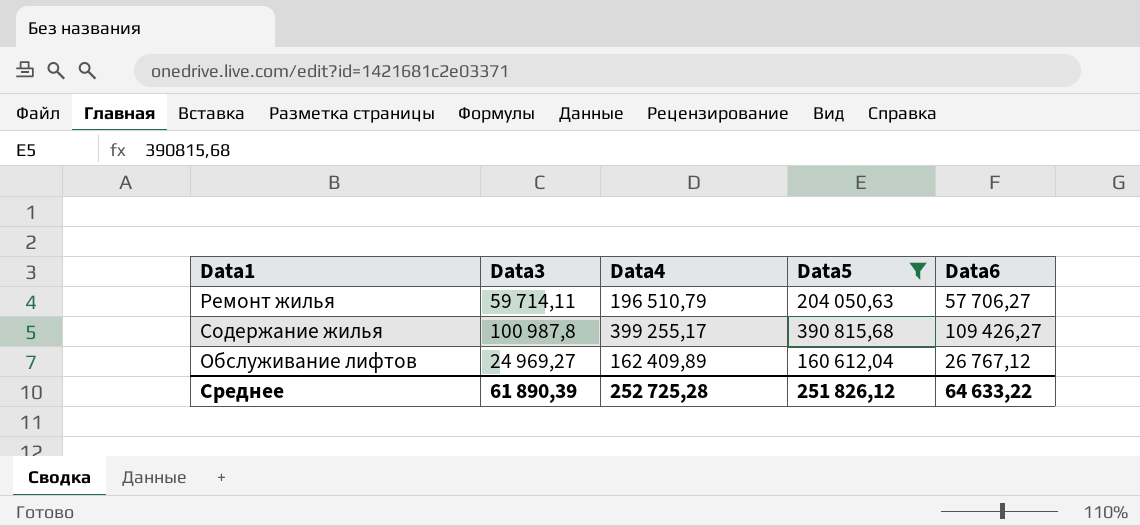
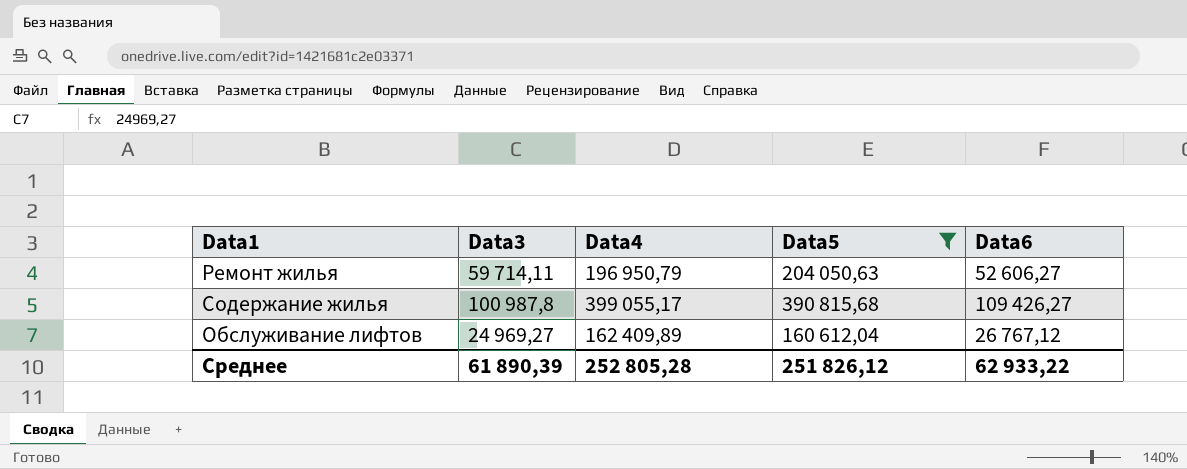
Ремонт жилья | Data4: 196 510,79 -> 196 950,79
Ремонт жилья | Data6: 57 706,27 -> 52 606,27
Содержание жилья | Data4: 399 255,17 -> 399 055,17
Среднее | Data4: 252 725,28 -> 252 805,28
Среднее | Data6: 64 633,22 -> 62 933,22

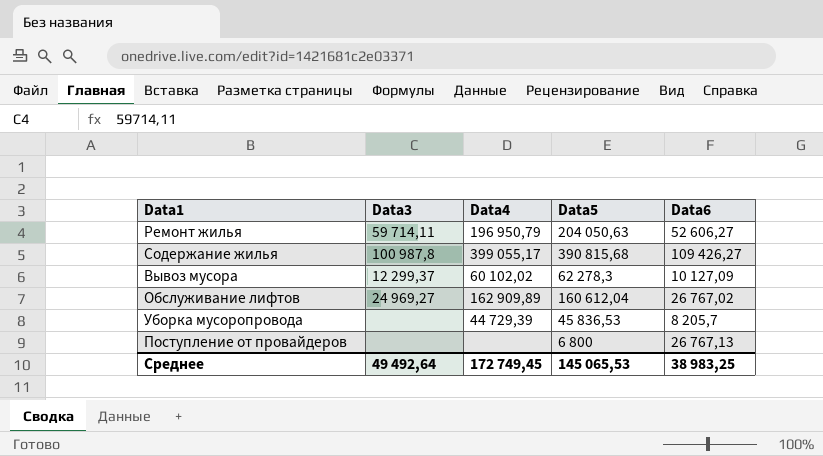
filter: Data5 >= 160 612,04 -> none
Обслуживание лифтов | Data4: 162 409,89 -> 162 909,89
Обслуживание лифтов | Data6: 26 767,12 -> 26 767,02
Среднее | Data3: 61 890,39 -> 49 492,64
Среднее | Data4: 252 805,28 -> 172 749,45
Среднее | Data5: 251 826,12 -> 145 065,53
Среднее | Data6: 62 933,22 -> 38 983,25

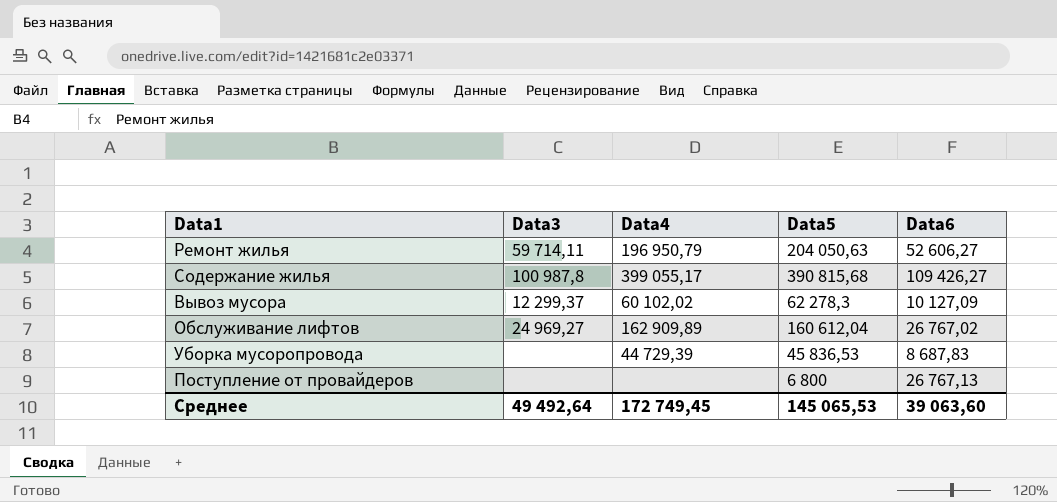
Уборка мусоропровода | Data6: 8 205,7 -> 8 687,83
Среднее | Data6: 38 983,25 -> 39 063,60

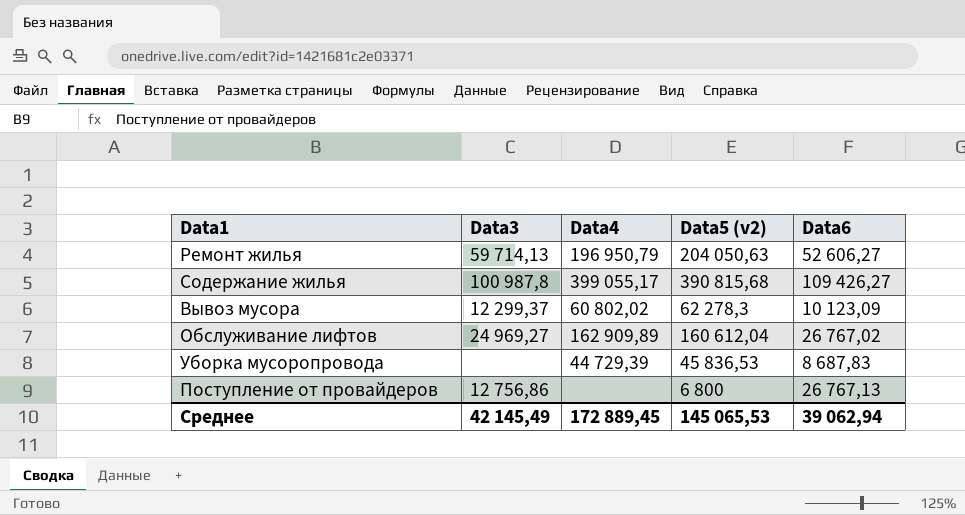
column name: Data5 -> Data5 (v2)
Ремонт жилья | Data3: 59 714,11 -> 59 714,13
Вывоз мусора | Data4: 60 102,02 -> 60 802,02
Вывоз мусора | Data6: 10 127,09 -> 10 123,09
Поступление от провайдеров | Data3: none -> 12 756,86
Среднее | Data3: 49 492,64 -> 42 145,49
Среднее | Data4: 172 749,45 -> 172 889,45
Среднее | Data6: 39 063,60 -> 39 062,94

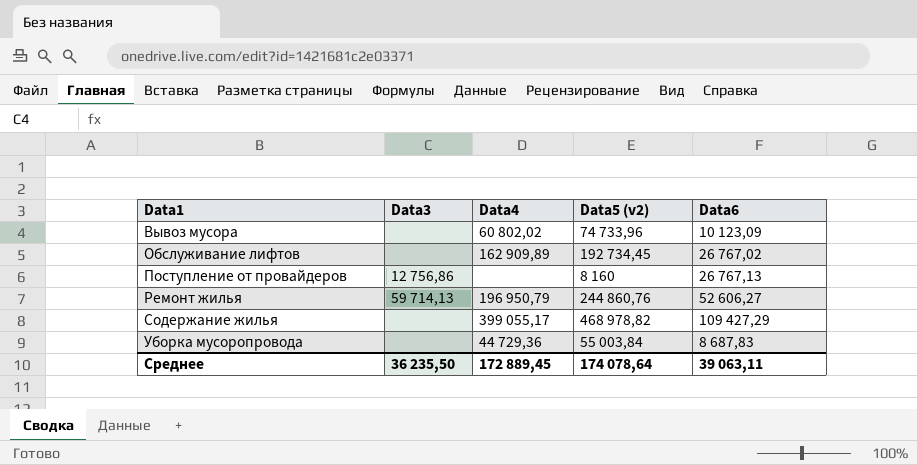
row order: none -> Data1 ascending
Вывоз мусора | Data3: 12 299,37 -> none
Вывоз мусора | Data5 (v2): 62 278,3 -> 74 733,96
Обслуживание лифтов | Data3: 24 969,27 -> none
Обслуживание лифтов | Data5 (v2): 160 612,04 -> 192 734,45
Поступление от провайдеров | Data5 (v2): 6 800 -> 8 160
Ремонт жилья | Data5 (v2): 204 050,63 -> 244 860,76
Содержание жилья | Data3: 100 987,8 -> none
Содержание жилья | Data5 (v2): 390 815,68 -> 468 978,82
Содержание жилья | Data6: 109 426,27 -> 109 427,29
Уборка мусоропровода | Data4: 44 729,39 -> 44 729,36
Уборка мусоропровода | Data5 (v2): 45 836,53 -> 55 003,84
Среднее | Data3: 42 145,49 -> 36 235,50
Среднее | Data5 (v2): 145 065,53 -> 174 078,64
Среднее | Data6: 39 062,94 -> 39 063,11

